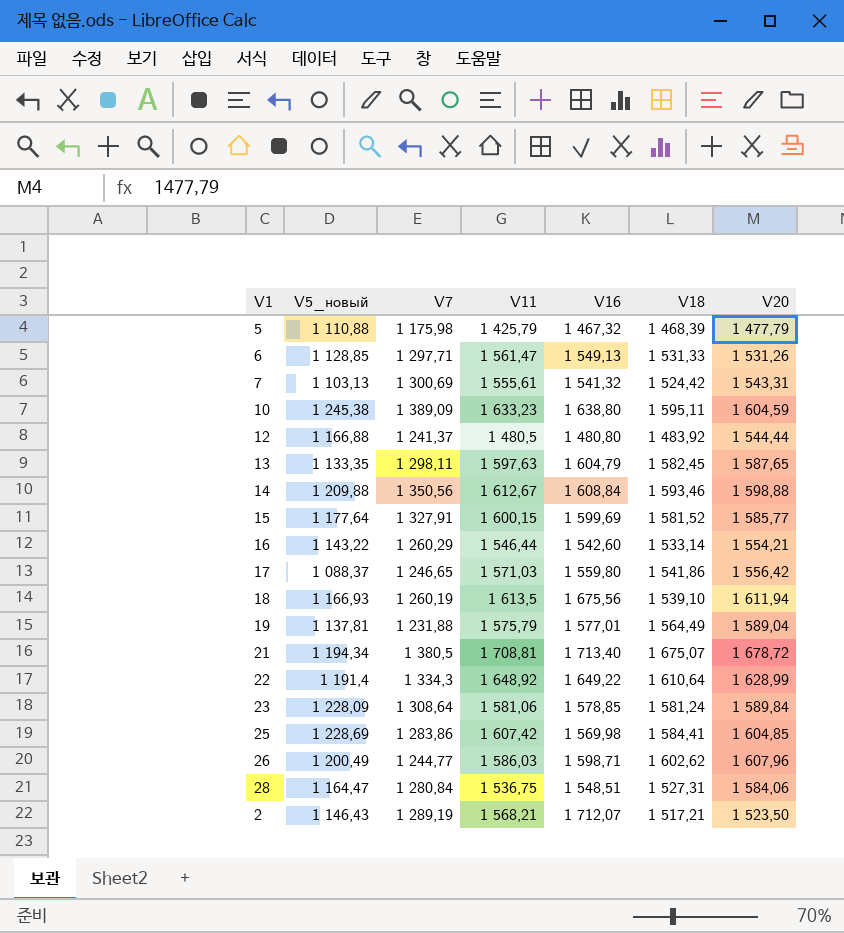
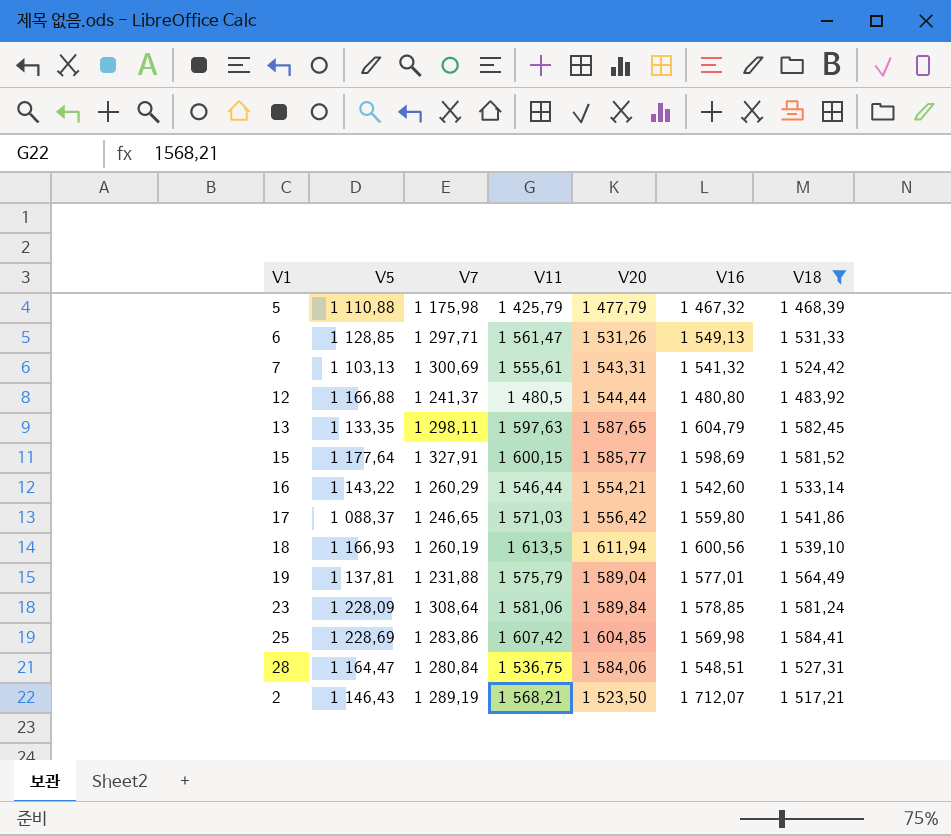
filter: none -> V18 <= 1 584,41
column name: V5_новый -> V5
column V20 | position: 7 -> 5
15 | V16: 1 599,69 -> 1 598,69
18 | V16: 1 675,56 -> 1 600,56

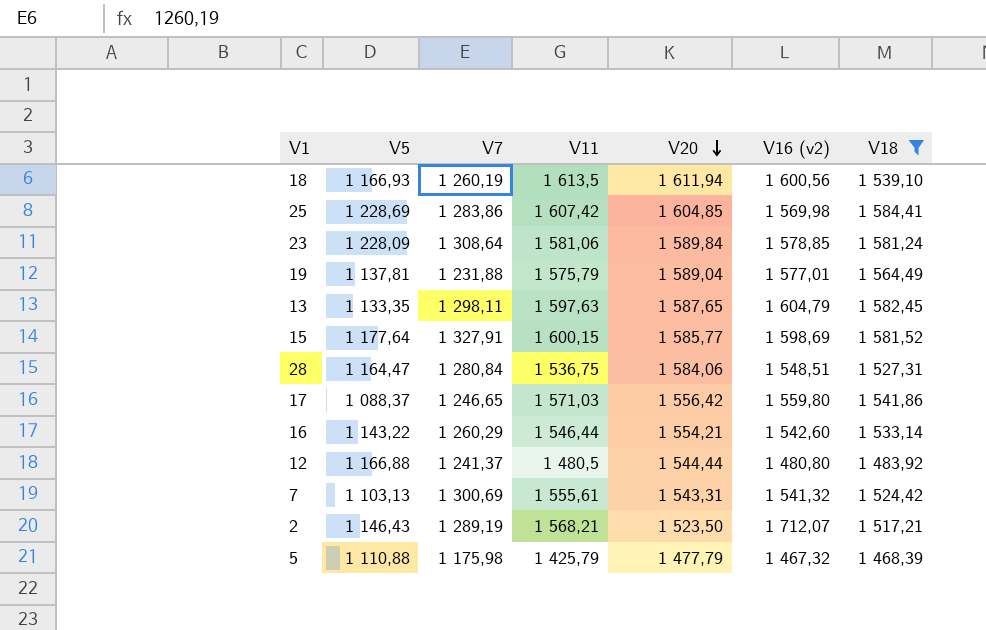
row order: none -> V20 descending
column name: V16 -> V16 (v2)
row 6: 1 128,85 | 1 297,71 | 1 561,47 | 1 531,26 | 1 549,13 | 1 531,33 -> none

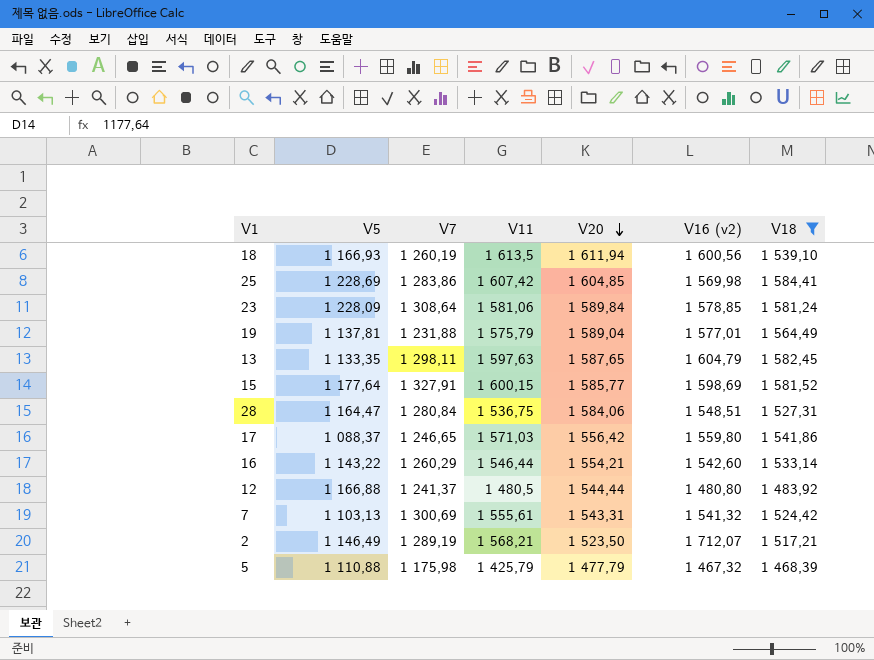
2 | V5: 1 146,43 -> 1 146,49

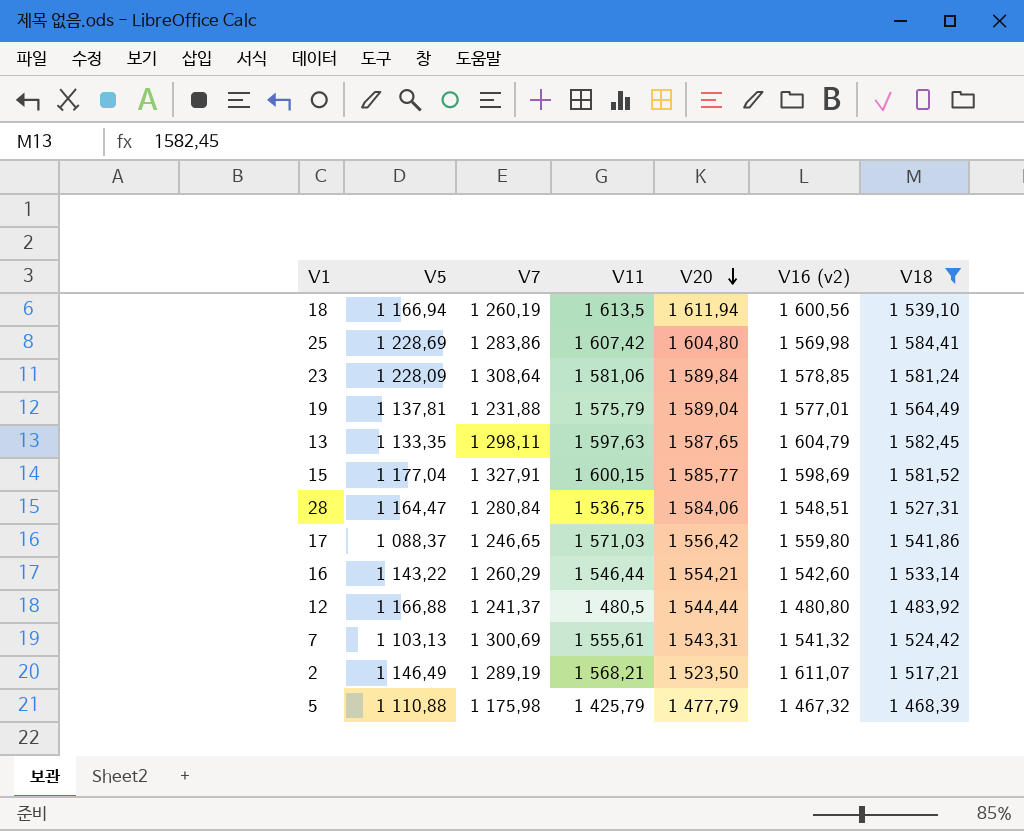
18 | V5: 1 166,93 -> 1 166,94
25 | V20: 1 604,85 -> 1 604,80
15 | V5: 1 177,64 -> 1 177,04
2 | V16 (v2): 1 712,07 -> 1 611,07

